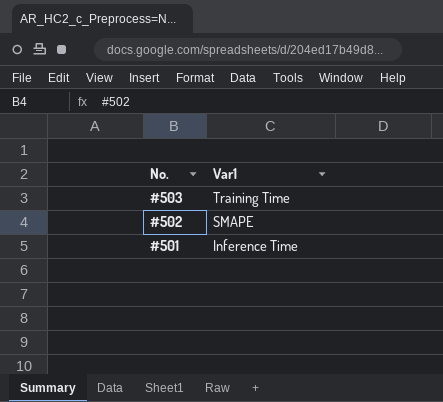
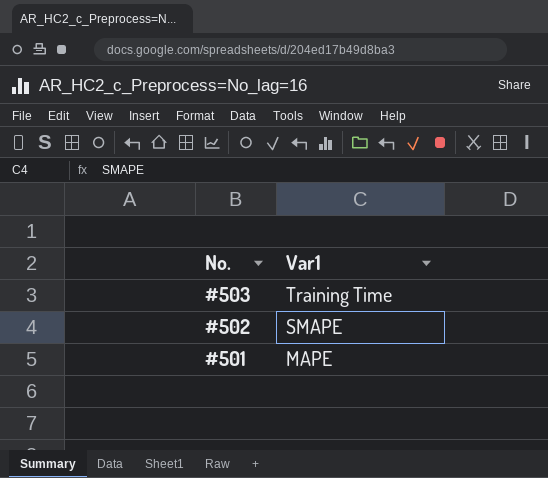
#501 | Var1: Inference Time -> MAPE

